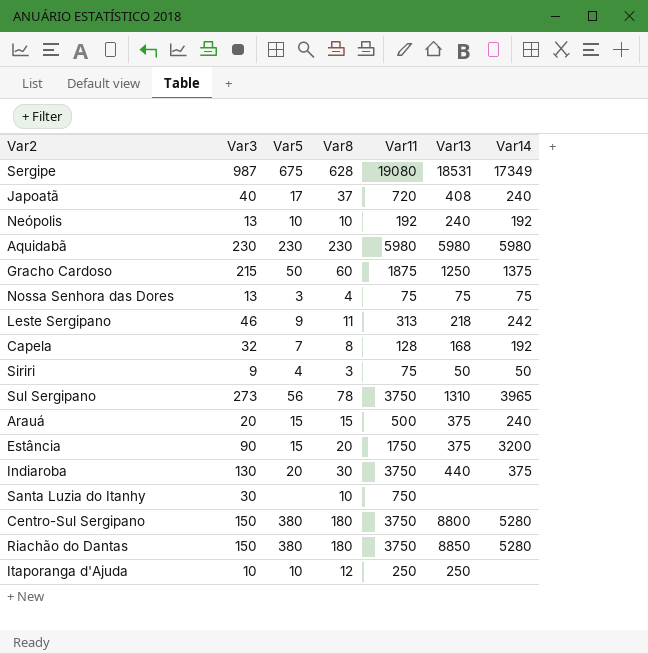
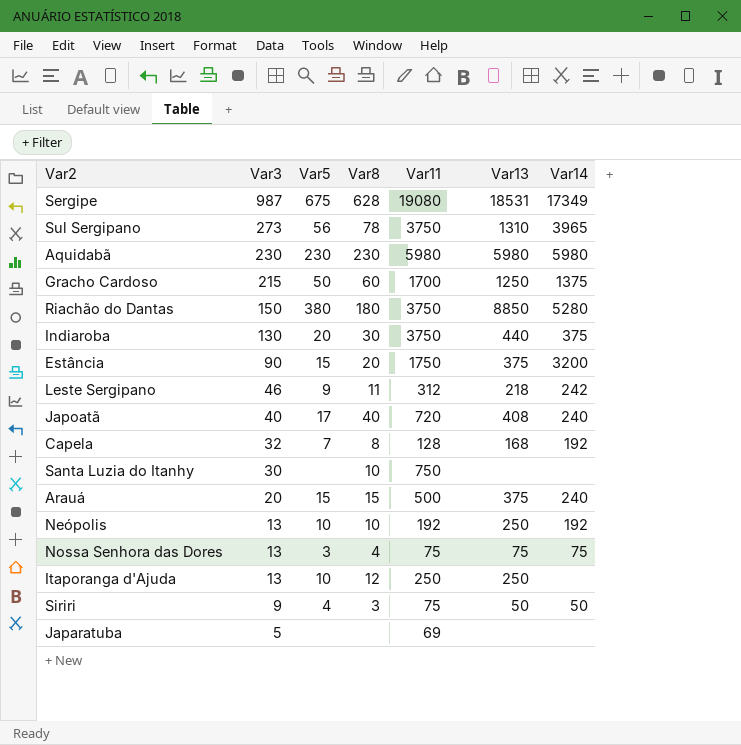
row order: none -> Var3 descending
row Centro-Sul Sergipano: 150 | 380 | 180 | 3750 | 8800 | 5280 -> none
Gracho Cardoso | Var11: 1875 -> 1700
Leste Sergipano | Var11: 313 -> 312
Japoatã | Var8: 37 -> 40
Neópolis | Var13: 240 -> 250
Itaporanga d'Ajuda | Var3: 10 -> 13
row Japaratuba: none -> 5 | none | none | 69 | none | none

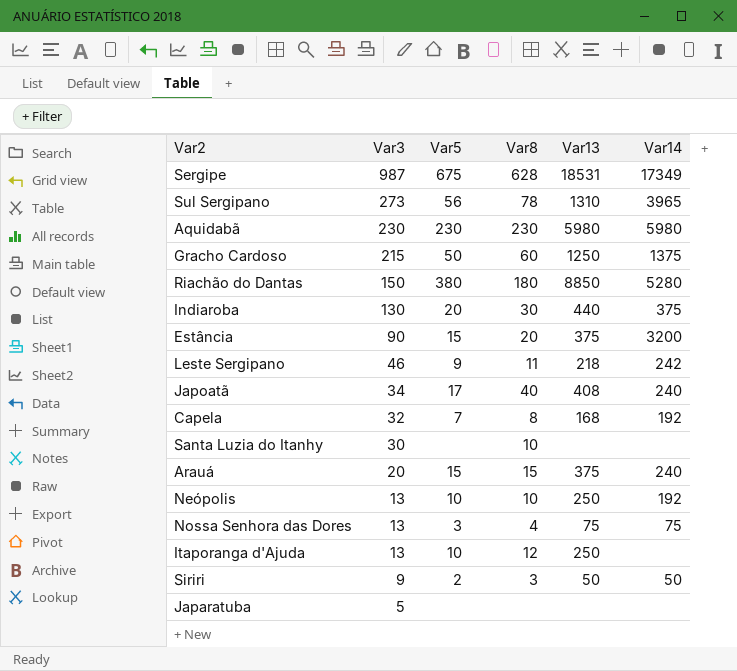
column Var11 | position: 5 -> none
Japoatã | Var3: 40 -> 34
Siriri | Var5: 4 -> 2

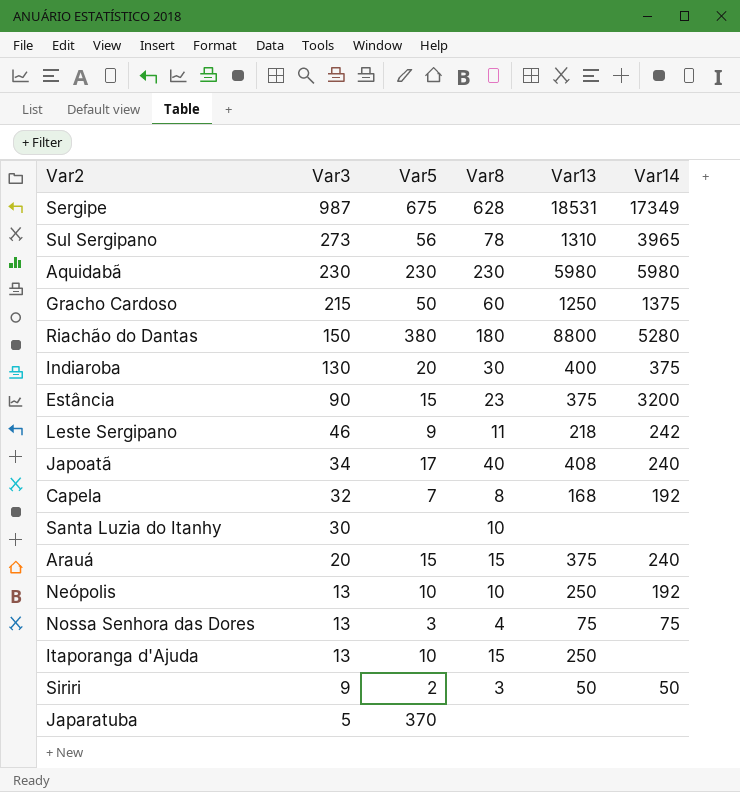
Riachão do Dantas | Var13: 8850 -> 8800
Indiaroba | Var13: 440 -> 400
Estância | Var8: 20 -> 23
Itaporanga d'Ajuda | Var8: 12 -> 15
Japaratuba | Var5: none -> 370

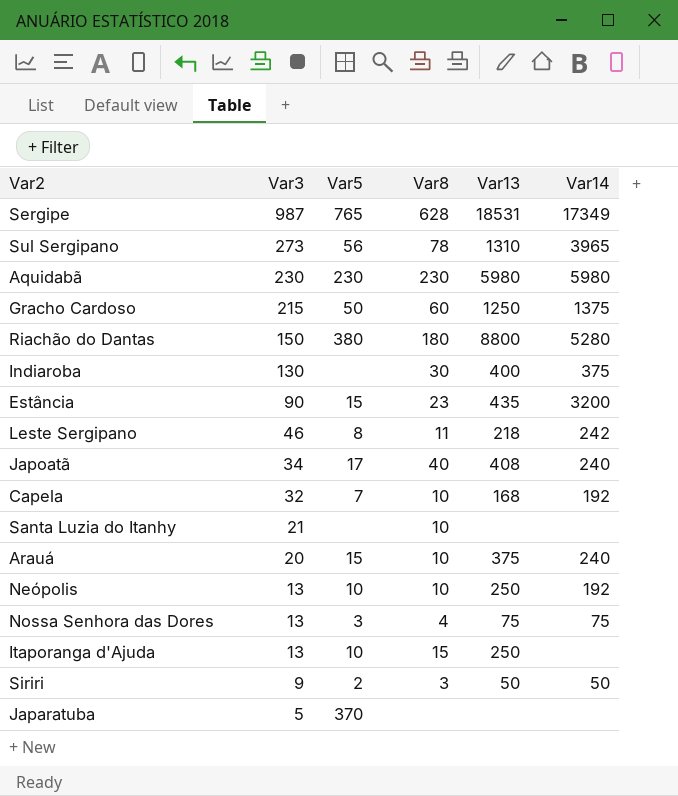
Sergipe | Var5: 675 -> 765
Indiaroba | Var5: 20 -> none
Estância | Var13: 375 -> 435
Leste Sergipano | Var5: 9 -> 8
Capela | Var8: 8 -> 10
Santa Luzia do Itanhy | Var3: 30 -> 21
Arauá | Var8: 15 -> 10

